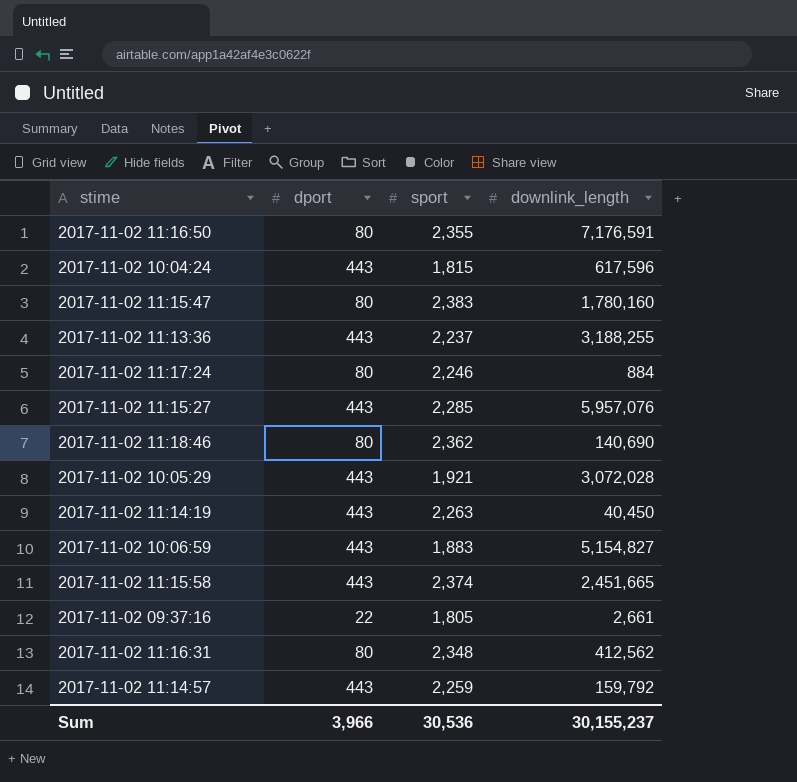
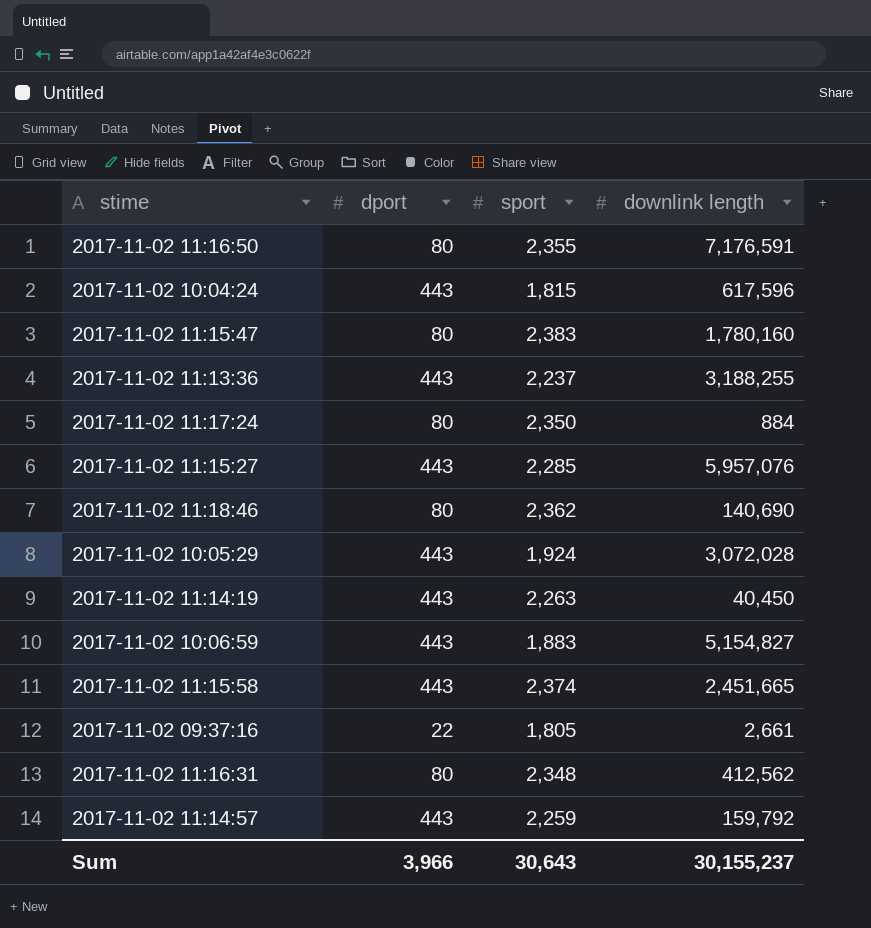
column name: downlink_length -> downlink length
2017-11-02 11:17:24 | sport: 2,246 -> 2,350
2017-11-02 10:05:29 | sport: 1,921 -> 1,924
Sum | sport: 30,536 -> 30,643

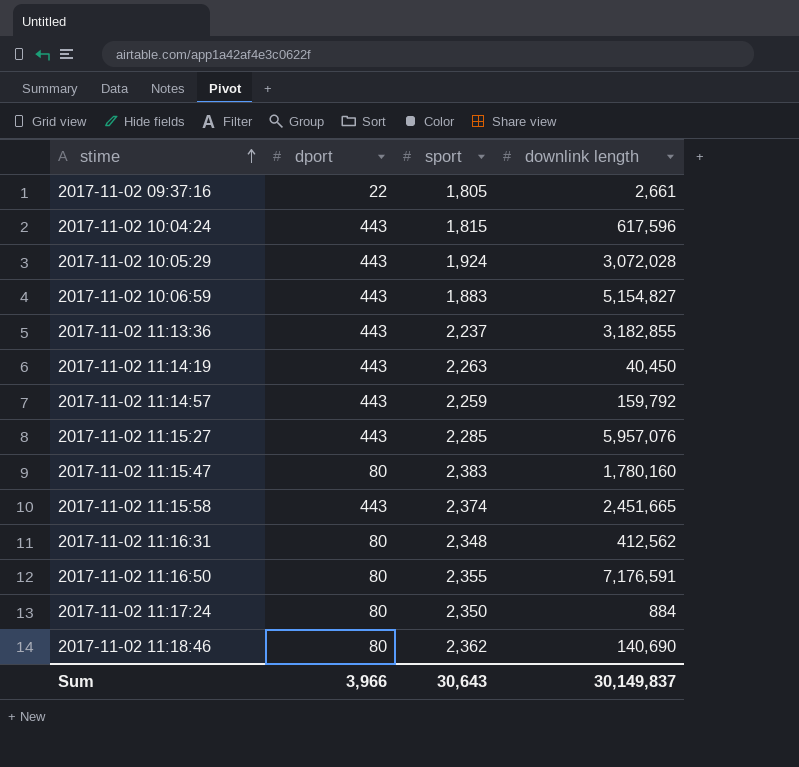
row order: none -> stime ascending
2017-11-02 11:13:36 | downlink length: 3,188,255 -> 3,182,855
Sum | downlink length: 30,155,237 -> 30,149,837

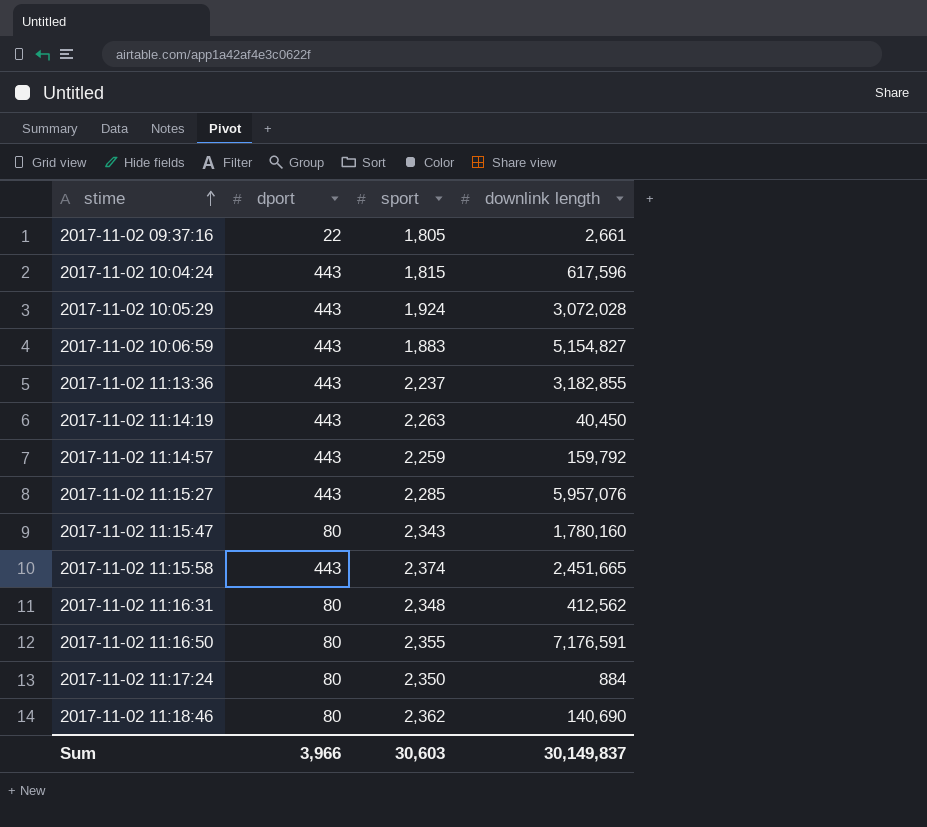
2017-11-02 11:15:47 | sport: 2,383 -> 2,343
Sum | sport: 30,643 -> 30,603

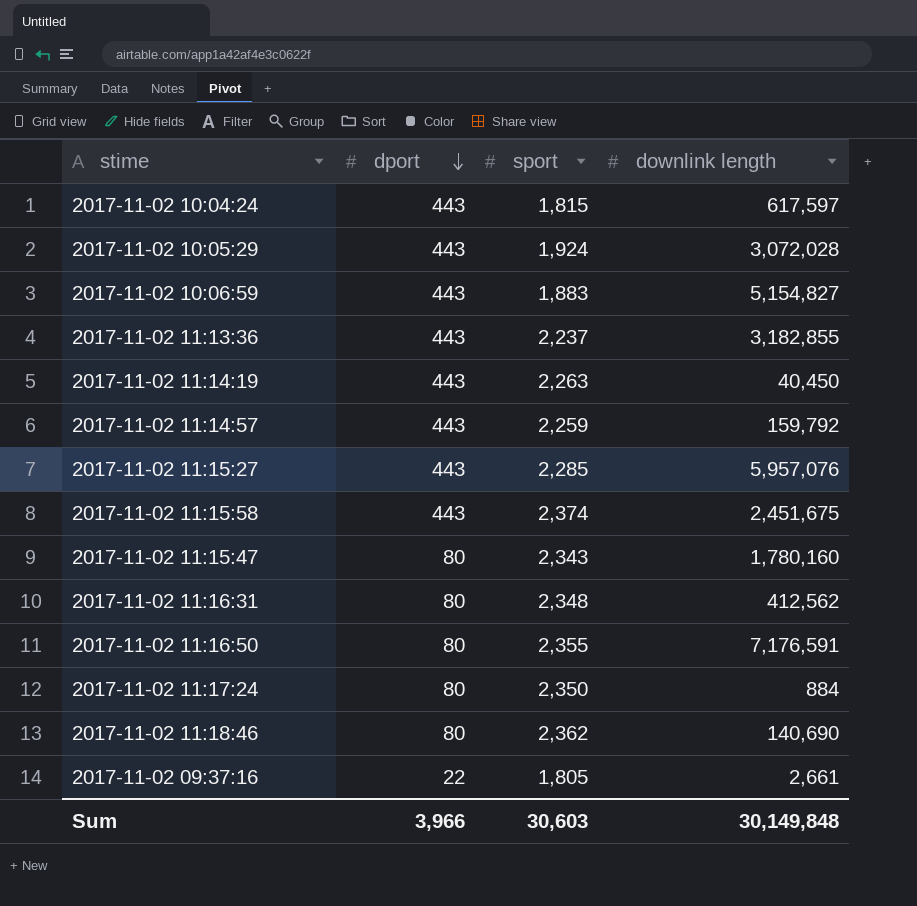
row order: stime ascending -> dport descending
2017-11-02 10:04:24 | downlink length: 617,596 -> 617,597
2017-11-02 11:15:58 | downlink length: 2,451,665 -> 2,451,675
Sum | downlink length: 30,149,837 -> 30,149,848

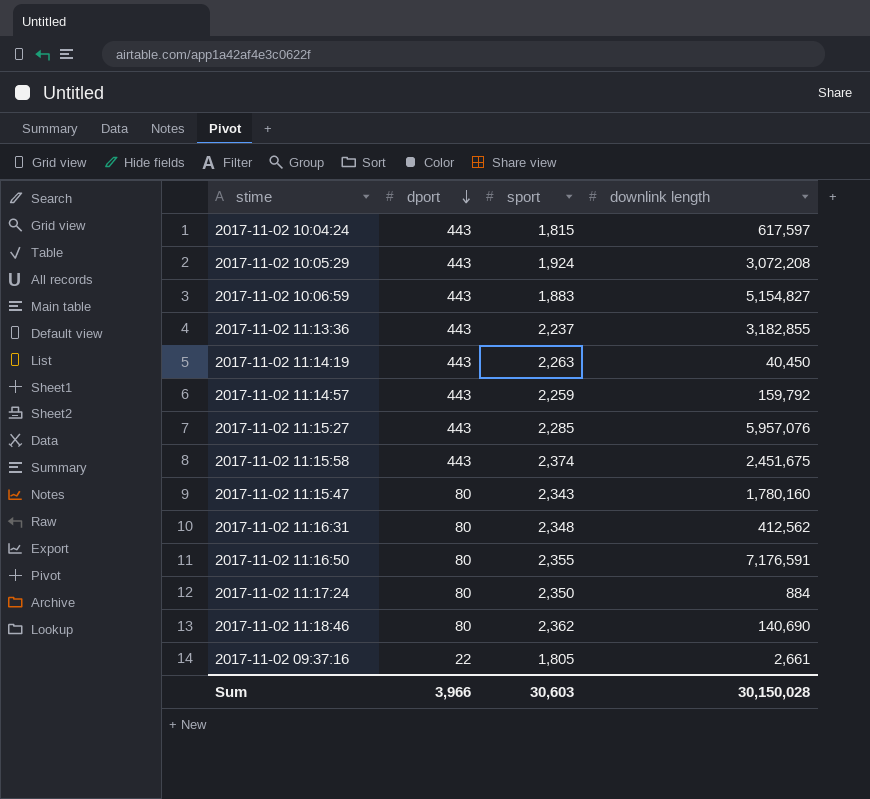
2017-11-02 10:05:29 | downlink length: 3,072,028 -> 3,072,208
Sum | downlink length: 30,149,848 -> 30,150,028

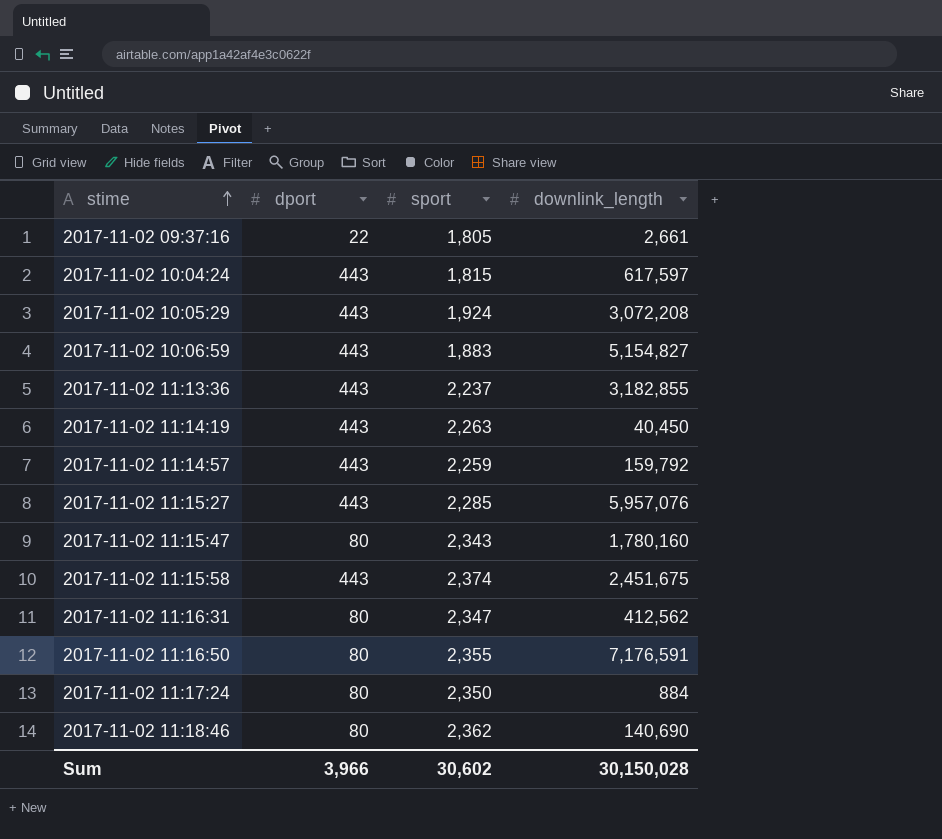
row order: dport descending -> stime ascending
column name: downlink length -> downlink_length
2017-11-02 11:16:31 | sport: 2,348 -> 2,347
Sum | sport: 30,603 -> 30,602

